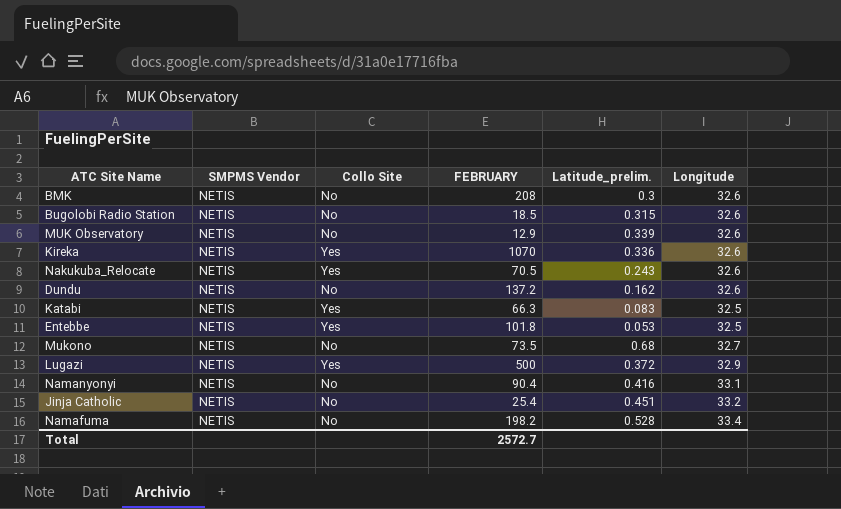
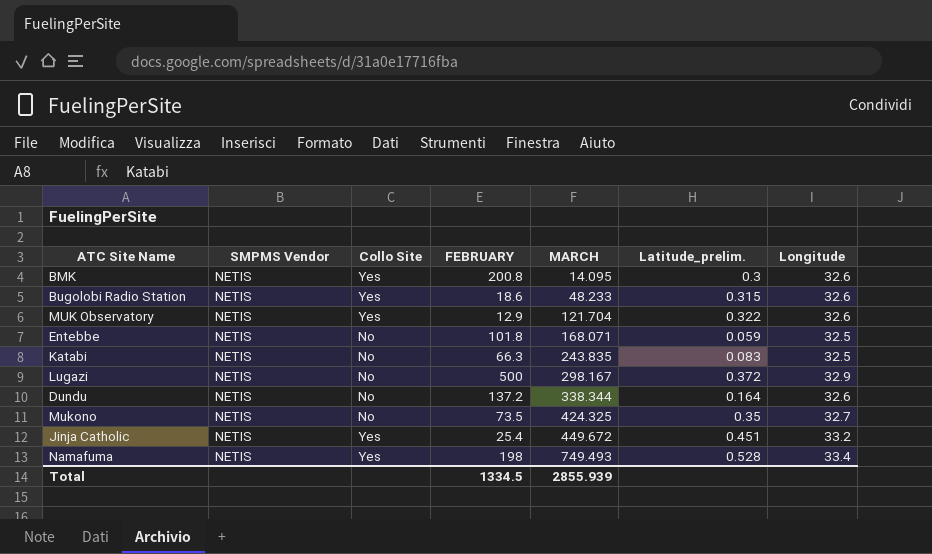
row order: none -> MARCH ascending
column MARCH | position: none -> 5
row Kireka: NETIS | Yes | 1070 | 0.336 | 32.6 -> none
row Nakukuba_Relocate: NETIS | Yes | 70.5 | 0.243 | 32.6 -> none
row Namanyonyi: NETIS | No | 90.4 | 0.416 | 33.1 -> none
BMK | Collo Site: No -> Yes
BMK | FEBRUARY: 208 -> 200.8
Bugolobi Radio Station | Collo Site: No -> Yes
Bugolobi Radio Station | FEBRUARY: 18.5 -> 18.6
MUK Observatory | Collo Site: No -> Yes
MUK Observatory | Latitude_prelim.: 0.339 -> 0.322
Entebbe | Collo Site: Yes -> No
Entebbe | Latitude_prelim.: 0.053 -> 0.059
Katabi | Collo Site: Yes -> No
Lugazi | Collo Site: Yes -> No
Dundu | Latitude_prelim.: 0.162 -> 0.164
Mukono | Latitude_prelim.: 0.68 -> 0.35
Jinja Catholic | Collo Site: No -> Yes
Namafuma | Collo Site: No -> Yes
Namafuma | FEBRUARY: 198.2 -> 198
Total | FEBRUARY: 2572.7 -> 1334.5

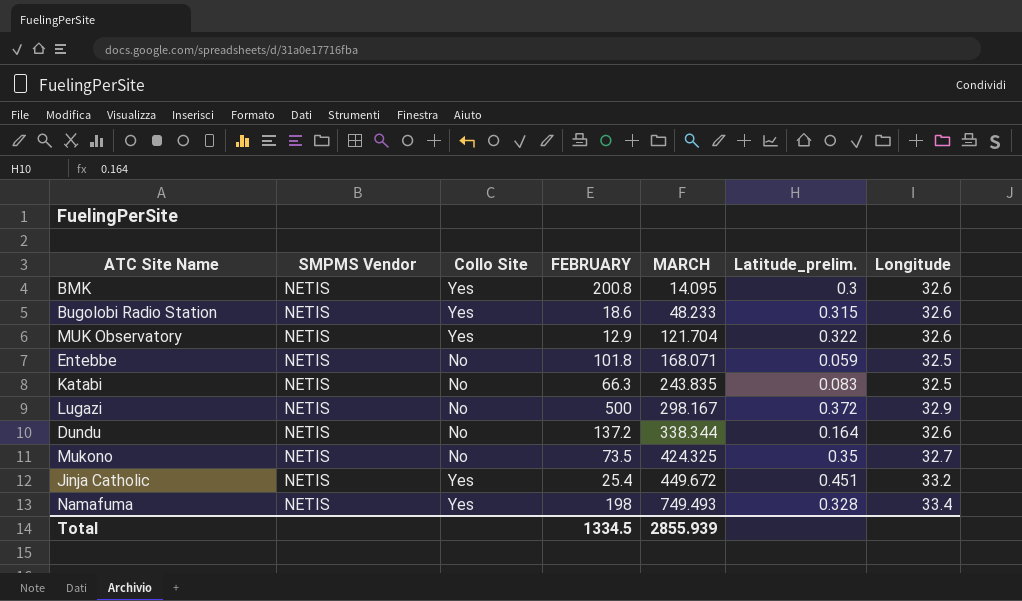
Namafuma | Latitude_prelim.: 0.528 -> 0.328

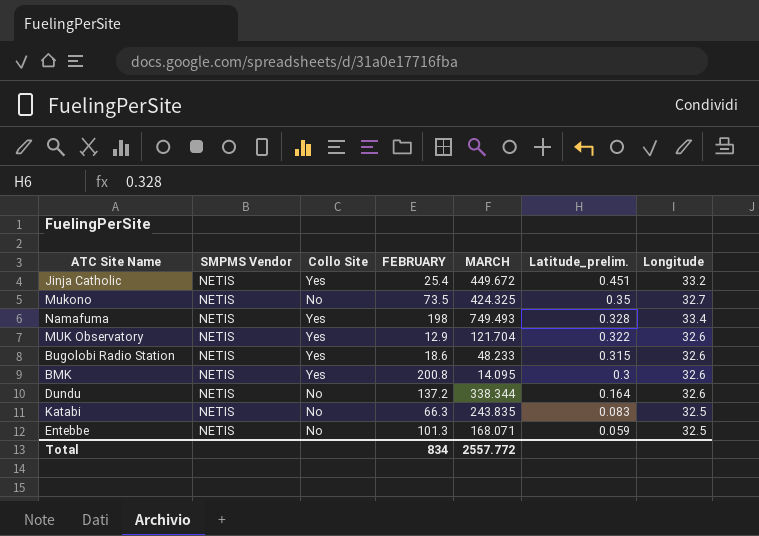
row order: MARCH ascending -> Latitude_prelim. descending
row Lugazi: NETIS | No | 500 | 298.167 | 0.372 | 32.9 -> none
Entebbe | FEBRUARY: 101.8 -> 101.3
Total | FEBRUARY: 1334.5 -> 834
Total | MARCH: 2855.939 -> 2557.772

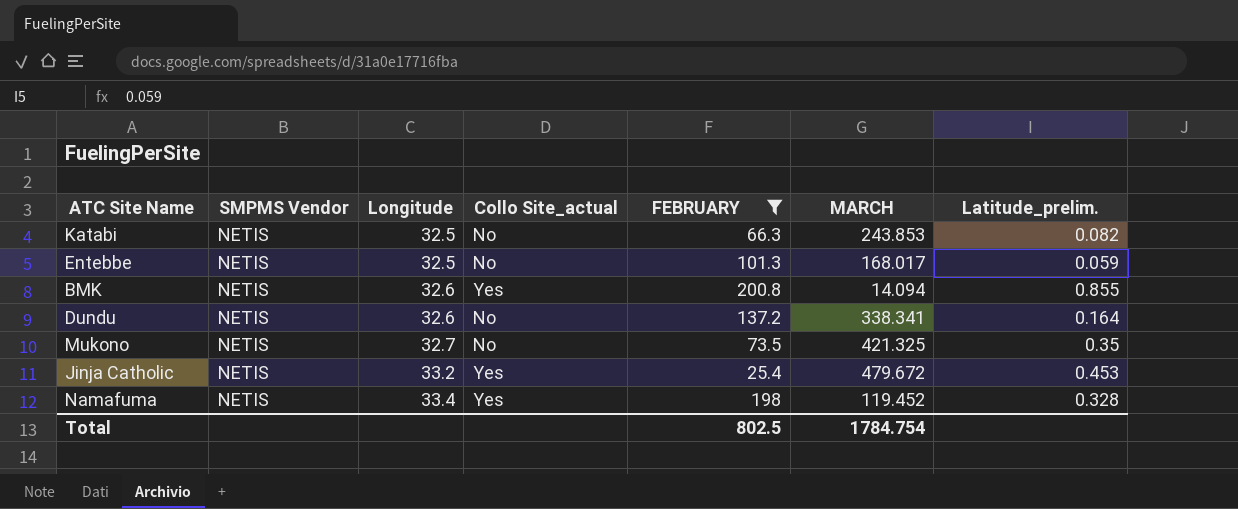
filter: none -> FEBRUARY >= 25.4
row order: Latitude_prelim. descending -> Longitude ascending
column Longitude | position: 7 -> 3
column name: Collo Site -> Collo Site_actual
Katabi | MARCH: 243.835 -> 243.853
Katabi | Latitude_prelim.: 0.083 -> 0.082
Entebbe | MARCH: 168.071 -> 168.017
BMK | MARCH: 14.095 -> 14.094
BMK | Latitude_prelim.: 0.3 -> 0.855
Dundu | MARCH: 338.344 -> 338.341
Mukono | MARCH: 424.325 -> 421.325
Jinja Catholic | MARCH: 449.672 -> 479.672
Jinja Catholic | Latitude_prelim.: 0.451 -> 0.453
Namafuma | MARCH: 749.493 -> 119.452
Total | FEBRUARY: 834 -> 802.5
Total | MARCH: 2557.772 -> 1784.754

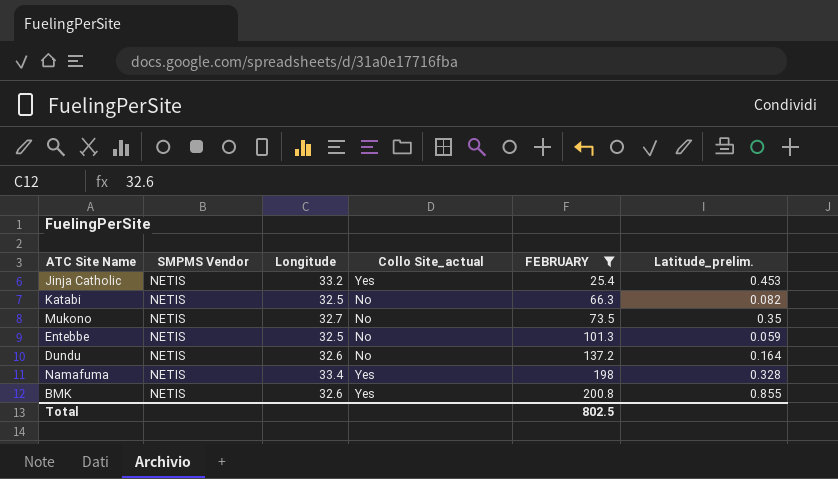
row order: Longitude ascending -> FEBRUARY ascending
column MARCH | position: 6 -> none

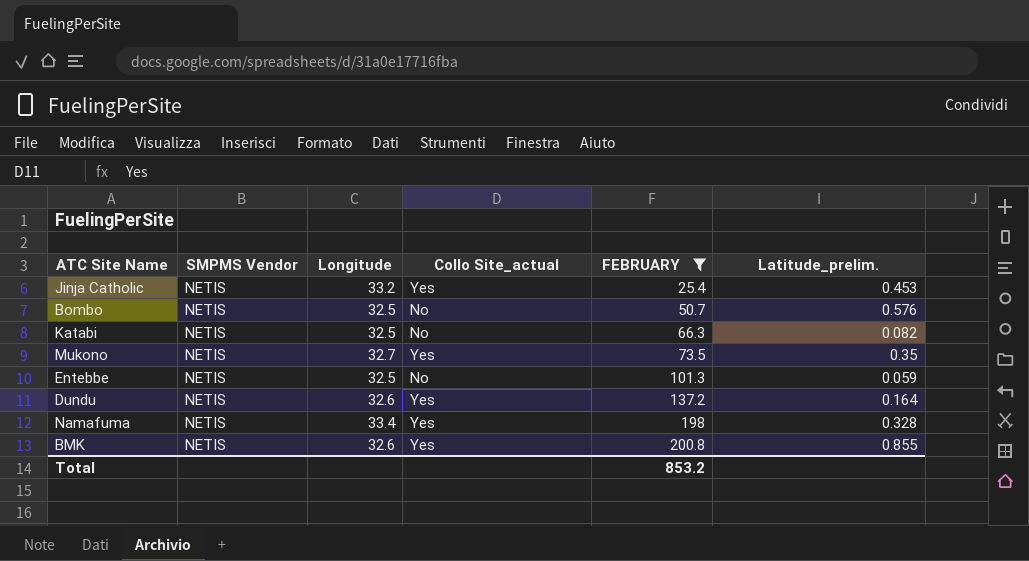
row Bombo: none -> NETIS | 32.5 | No | 50.7 | 0.576
Mukono | Collo Site_actual: No -> Yes
Dundu | Collo Site_actual: No -> Yes
Total | FEBRUARY: 802.5 -> 853.2

